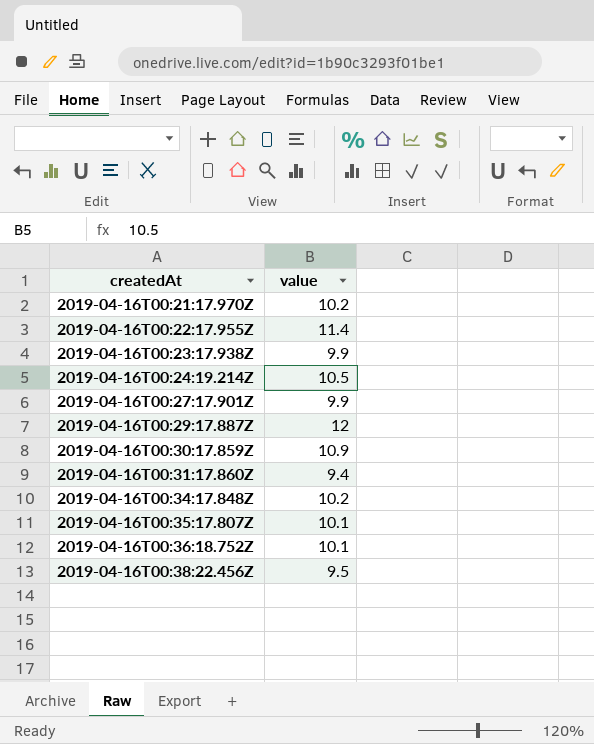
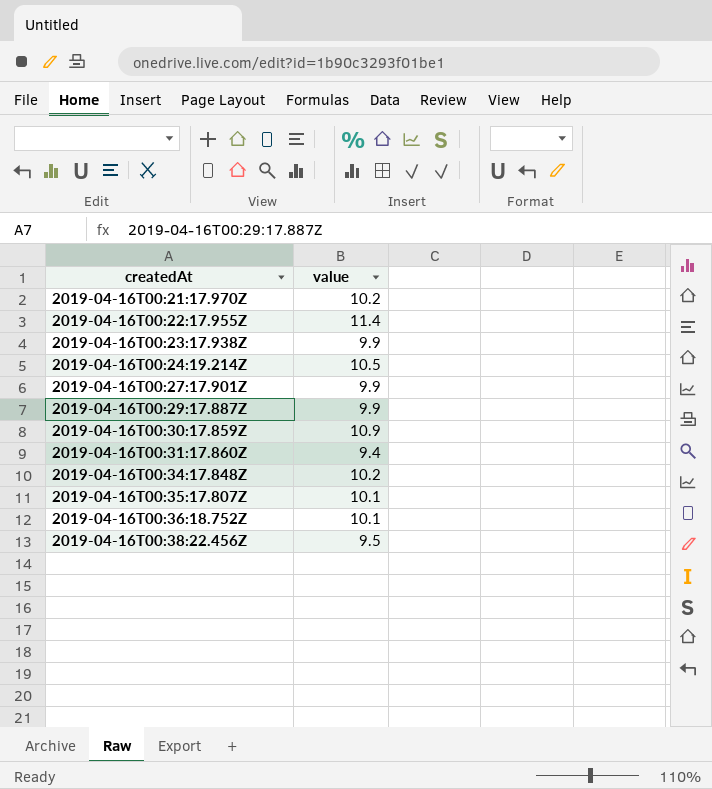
2019-04-16T00:29:17.887Z | value: 12 -> 9.9

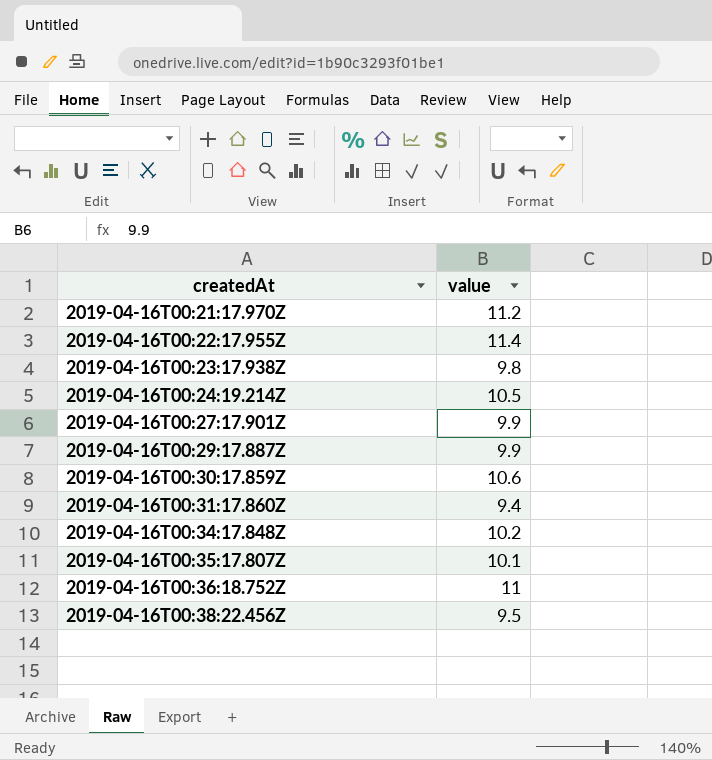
2019-04-16T00:21:17.970Z | value: 10.2 -> 11.2
2019-04-16T00:23:17.938Z | value: 9.9 -> 9.8
2019-04-16T00:30:17.859Z | value: 10.9 -> 10.6
2019-04-16T00:36:18.752Z | value: 10.1 -> 11

